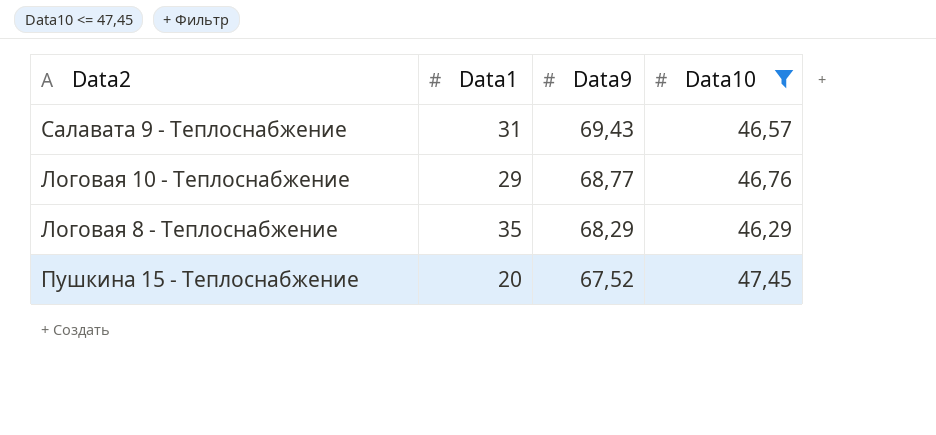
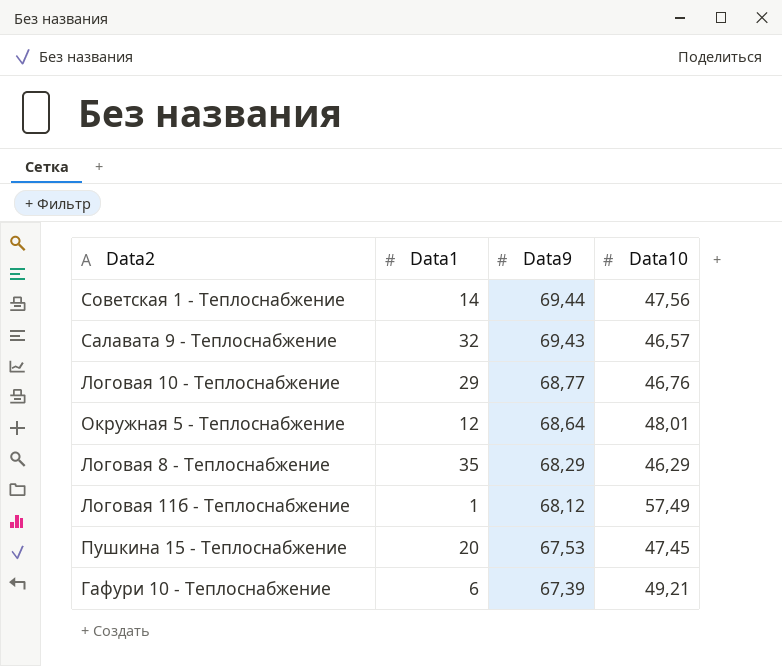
filter: Data10 <= 47,45 -> none
Салавата 9 - Теплоснабжение | Data1: 31 -> 32
Пушкина 15 - Теплоснабжение | Data9: 67,52 -> 67,53

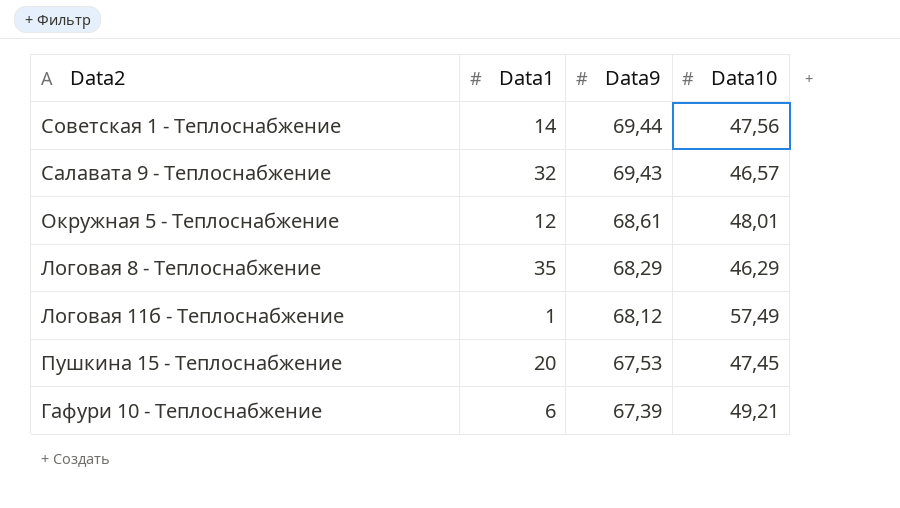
row Логовая 10 - Теплоснабжение: 29 | 68,77 | 46,76 -> none
Окружная 5 - Теплоснабжение | Data9: 68,64 -> 68,61

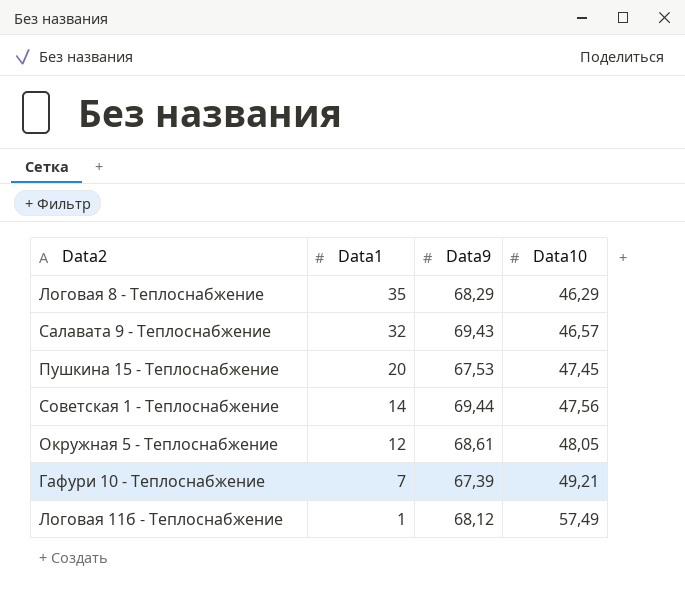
row order: Data9 descending -> Data1 descending
Окружная 5 - Теплоснабжение | Data10: 48,01 -> 48,05
Гафури 10 - Теплоснабжение | Data1: 6 -> 7

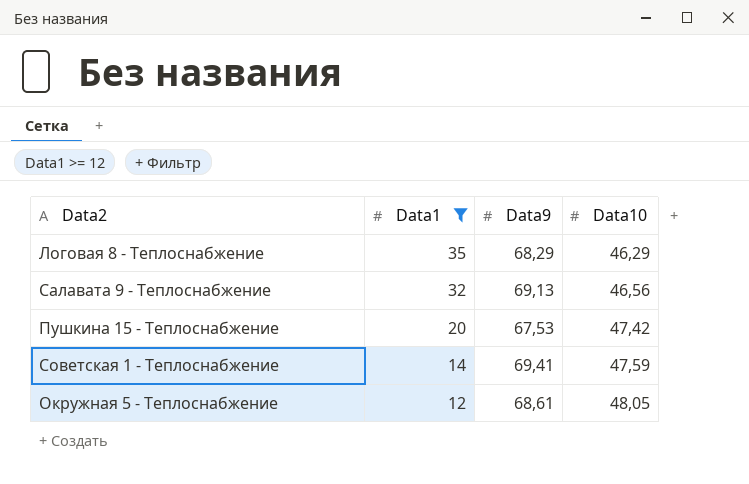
filter: none -> Data1 >= 12
Салавата 9 - Теплоснабжение | Data9: 69,43 -> 69,13
Салавата 9 - Теплоснабжение | Data10: 46,57 -> 46,56
Пушкина 15 - Теплоснабжение | Data10: 47,45 -> 47,42
Советская 1 - Теплоснабжение | Data9: 69,44 -> 69,41
Советская 1 - Теплоснабжение | Data10: 47,56 -> 47,59

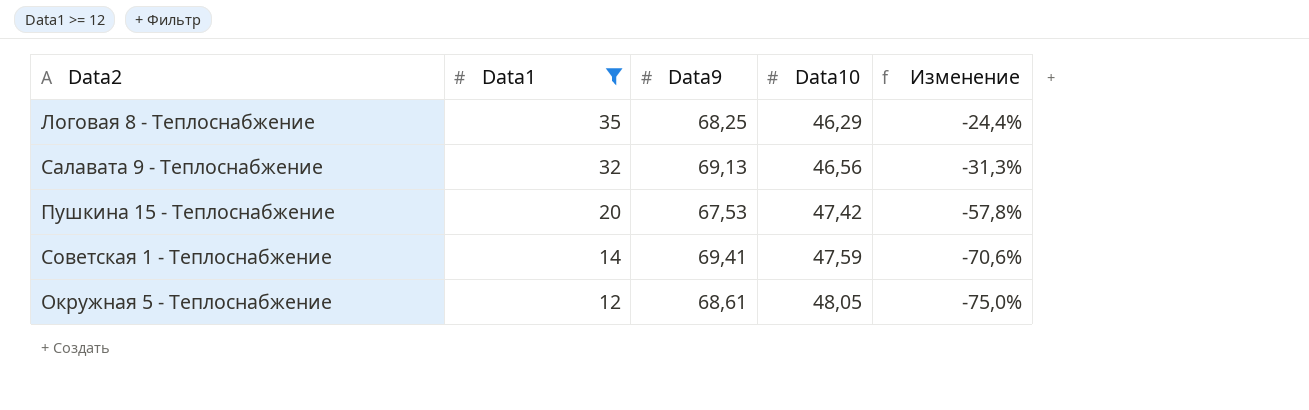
column Изменение | formula: none -> ([Data1] - [Data10]) / [Data10]
Логовая 8 - Теплоснабжение | Data9: 68,29 -> 68,25

